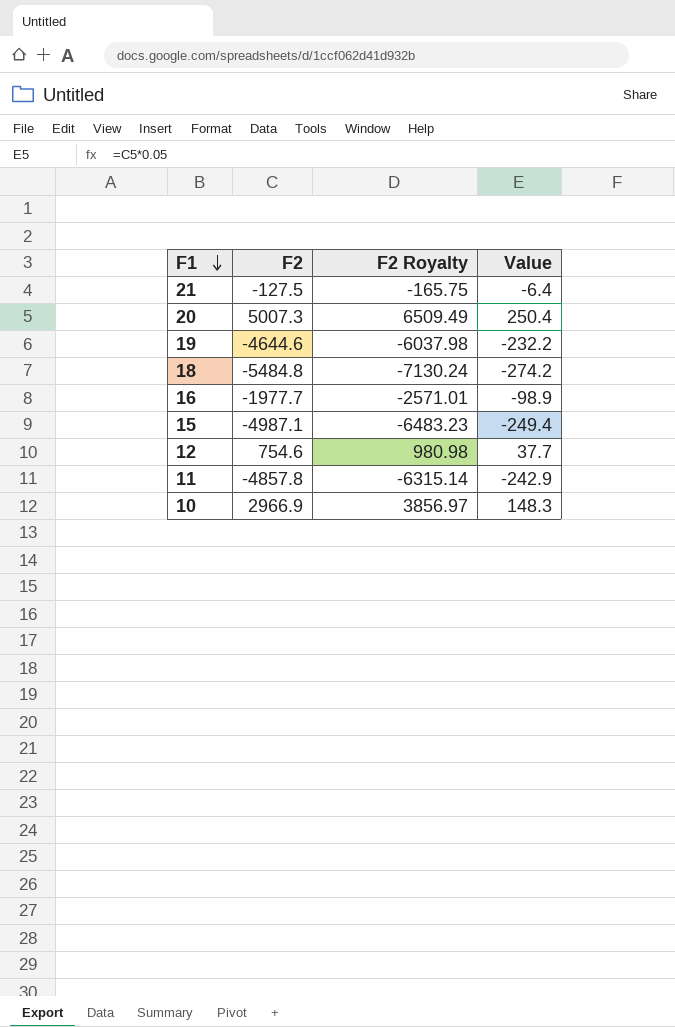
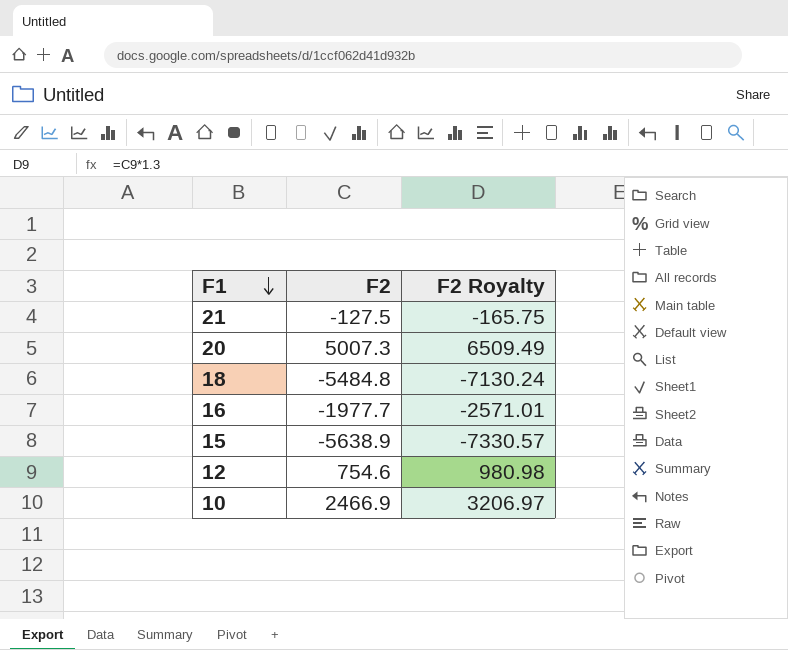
column Value | formula: [F2] * 0.05 -> none
row 19: -4644.6 | -6037.98 | -232.2 -> none
row 11: -4857.8 | -6315.14 | -242.9 -> none
15 | F2: -4987.1 -> -5638.9
15 | F2 Royalty: -6483.23 -> -7330.57
10 | F2: 2966.9 -> 2466.9
10 | F2 Royalty: 3856.97 -> 3206.97

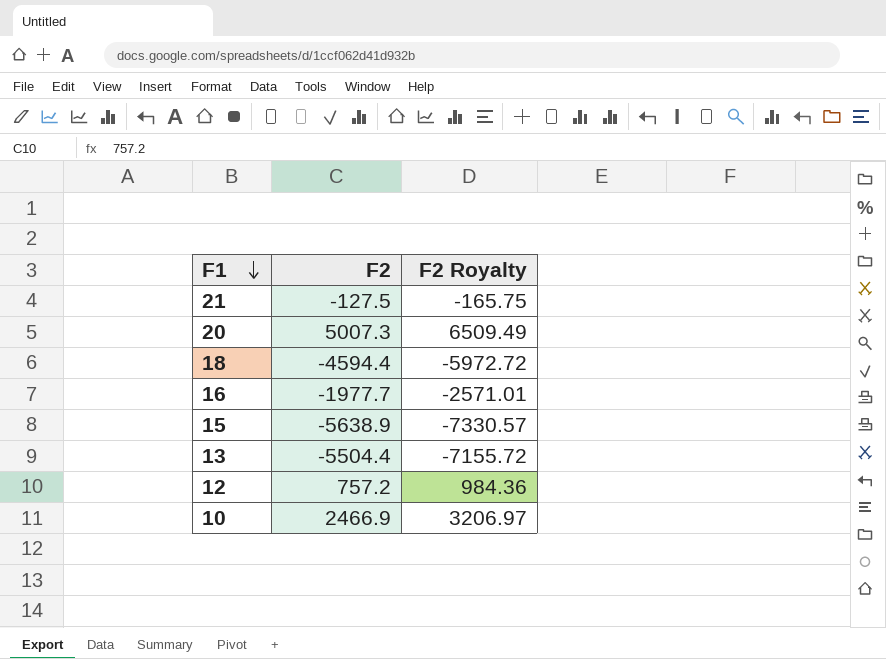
18 | F2: -5484.8 -> -4594.4
18 | F2 Royalty: -7130.24 -> -5972.72
row 13: none -> -5504.4 | -7155.72
12 | F2: 754.6 -> 757.2
12 | F2 Royalty: 980.98 -> 984.36

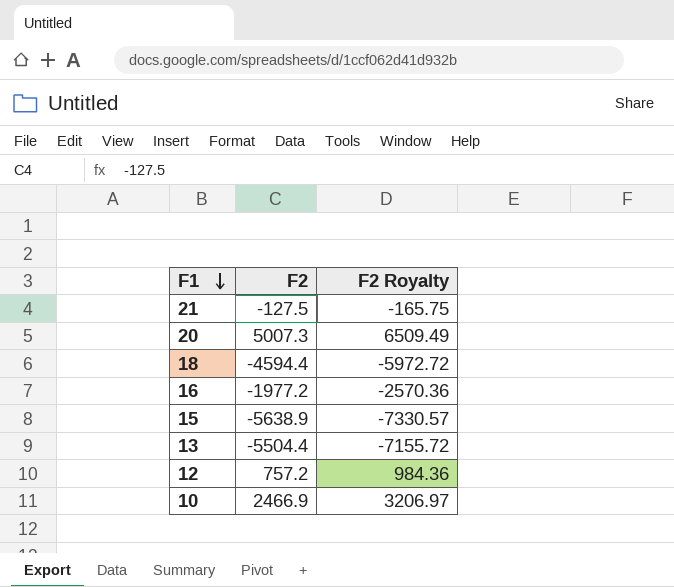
16 | F2: -1977.7 -> -1977.2
16 | F2 Royalty: -2571.01 -> -2570.36

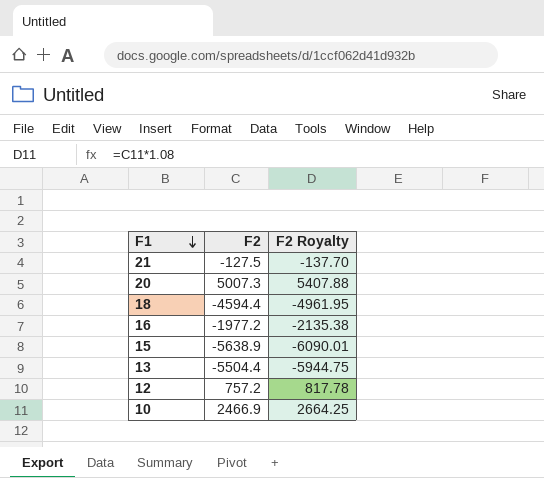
column F2 Royalty | formula: [F2] * 1.3 -> [F2] * 1.08

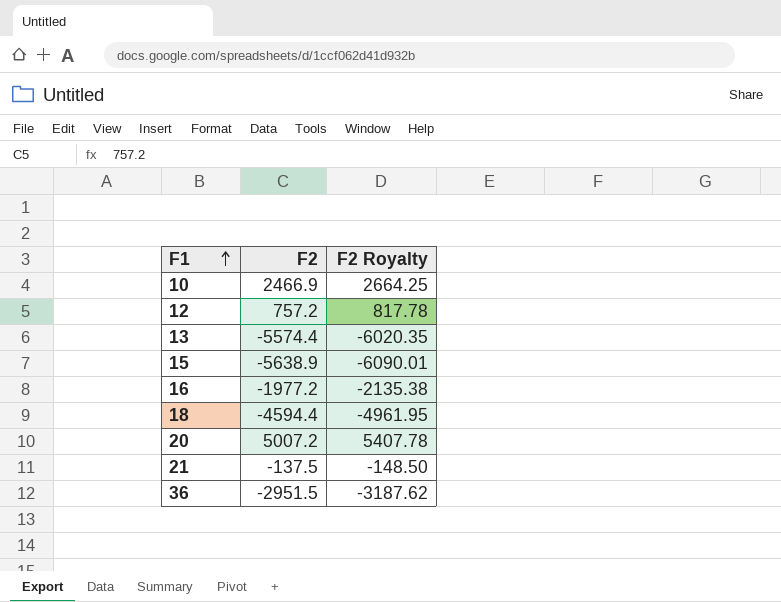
row order: F1 descending -> F1 ascending
13 | F2: -5504.4 -> -5574.4
13 | F2 Royalty: -5944.75 -> -6020.35
20 | F2: 5007.3 -> 5007.2
20 | F2 Royalty: 5407.88 -> 5407.78
21 | F2: -127.5 -> -137.5
21 | F2 Royalty: -137.70 -> -148.50
row 36: none -> -2951.5 | -3187.62

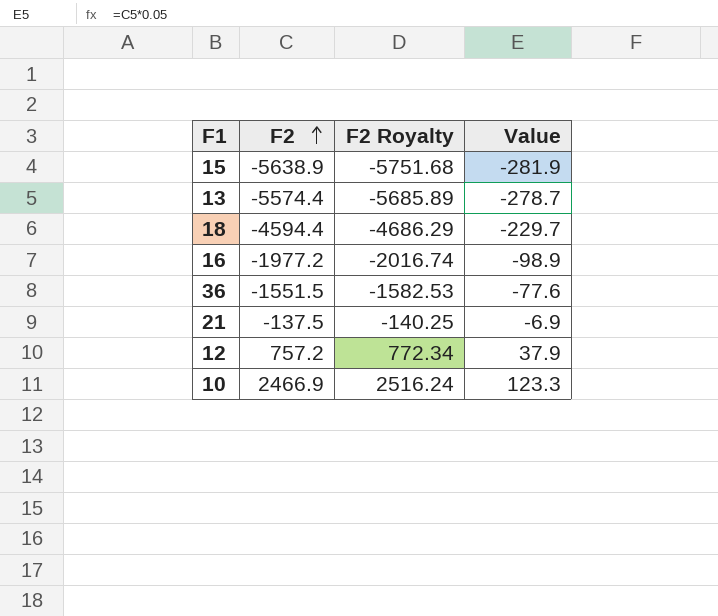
row order: F1 ascending -> F2 ascending
column F2 Royalty | formula: [F2] * 1.08 -> [F2] * 1.02
column Value | formula: none -> [F2] * 0.05
row 20: 5007.2 | 5407.78 -> none
36 | F2: -2951.5 -> -1551.5

